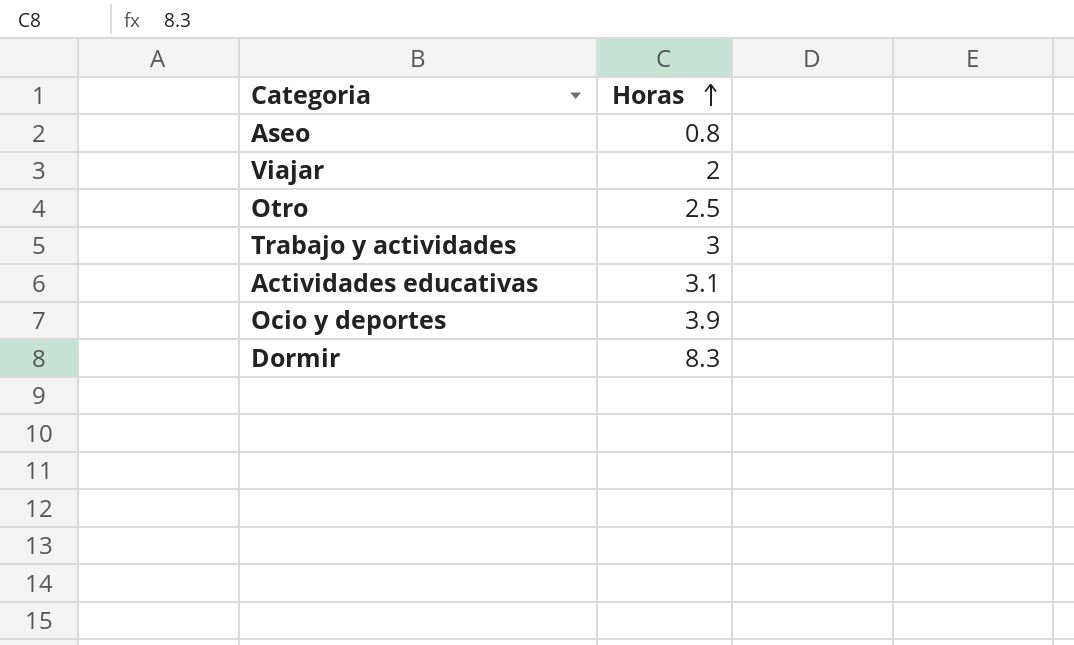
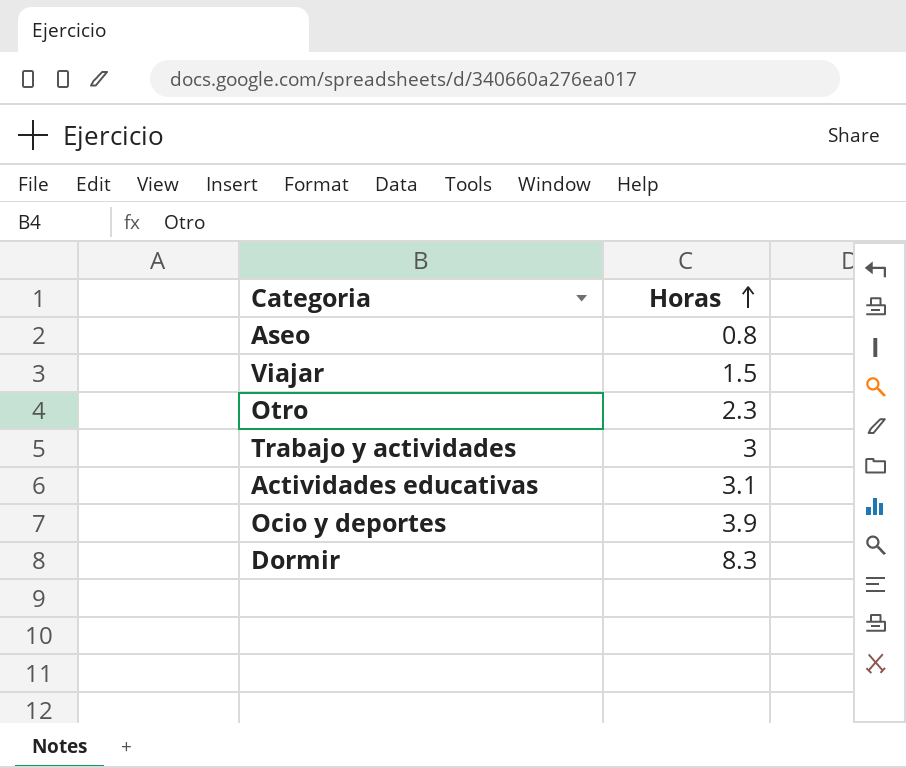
Viajar | Horas: 2 -> 1.5
Otro | Horas: 2.5 -> 2.3

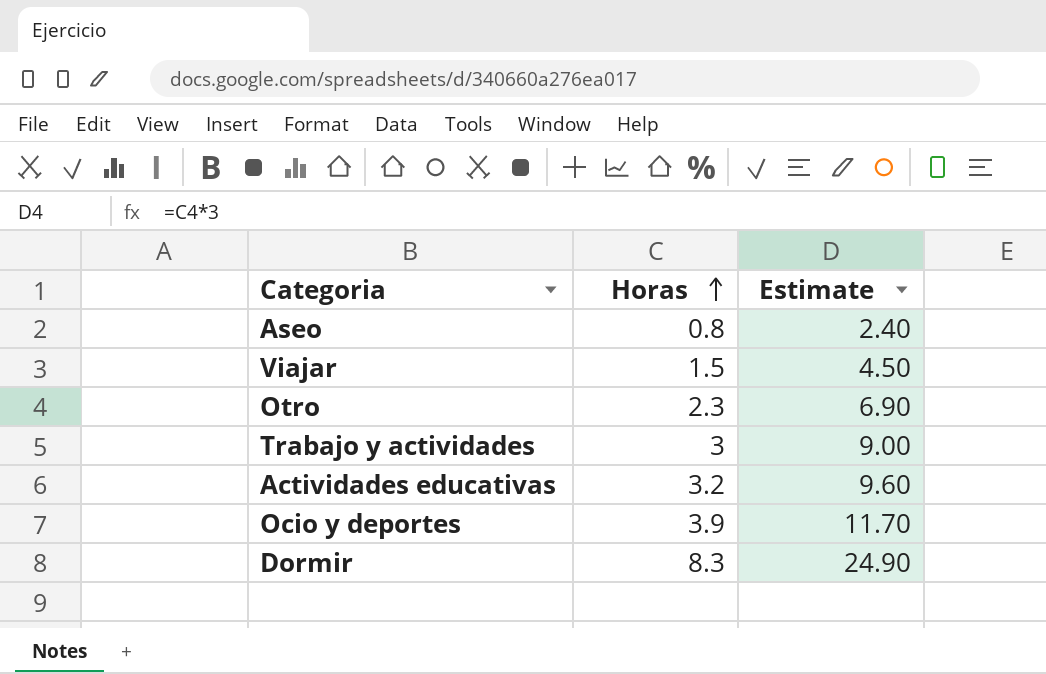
column Estimate | formula: none -> [Horas] * 3
Actividades educativas | Horas: 3.1 -> 3.2

